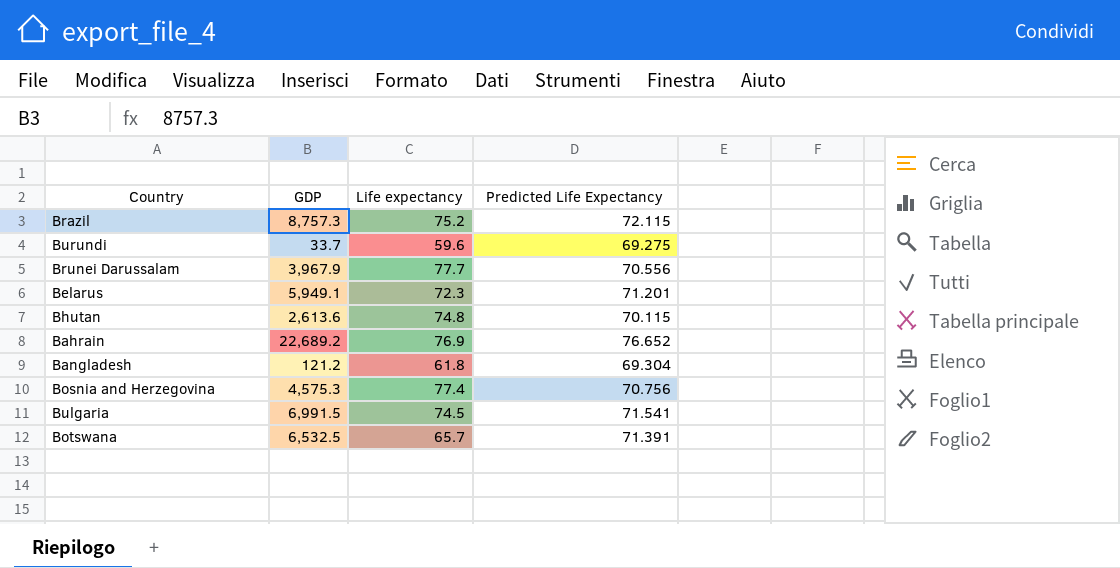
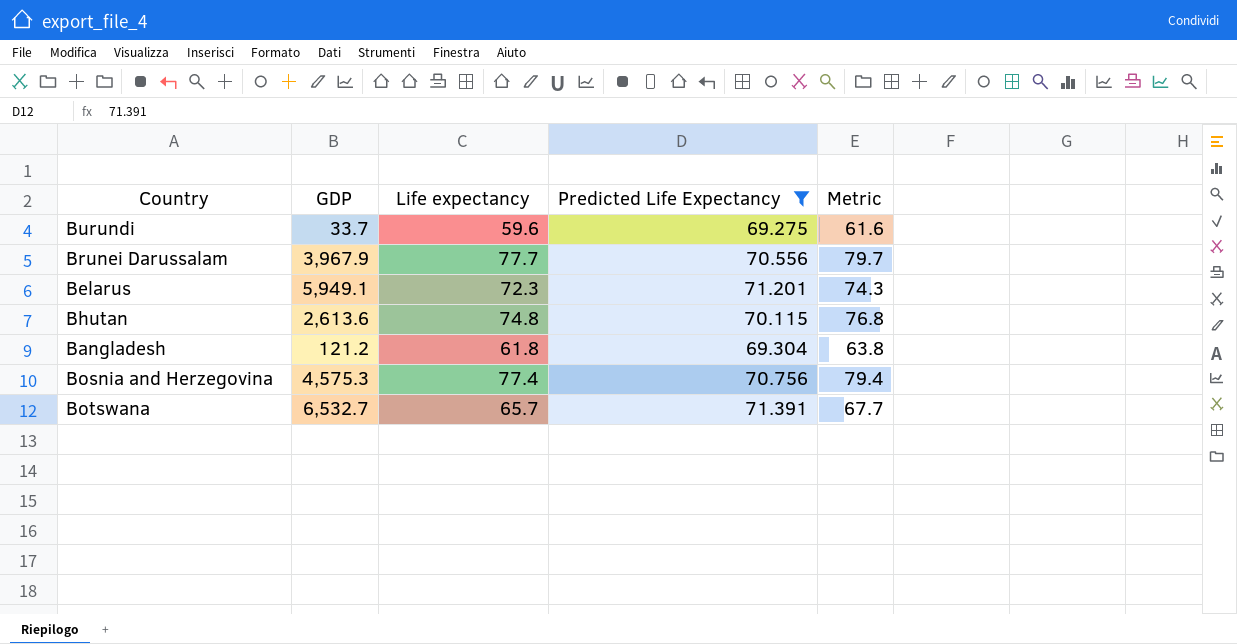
filter: none -> Predicted Life Expectancy <= 71.391
column Metric | formula: none -> [Life expectancy] + 2
Botswana | GDP: 6,532.5 -> 6,532.7

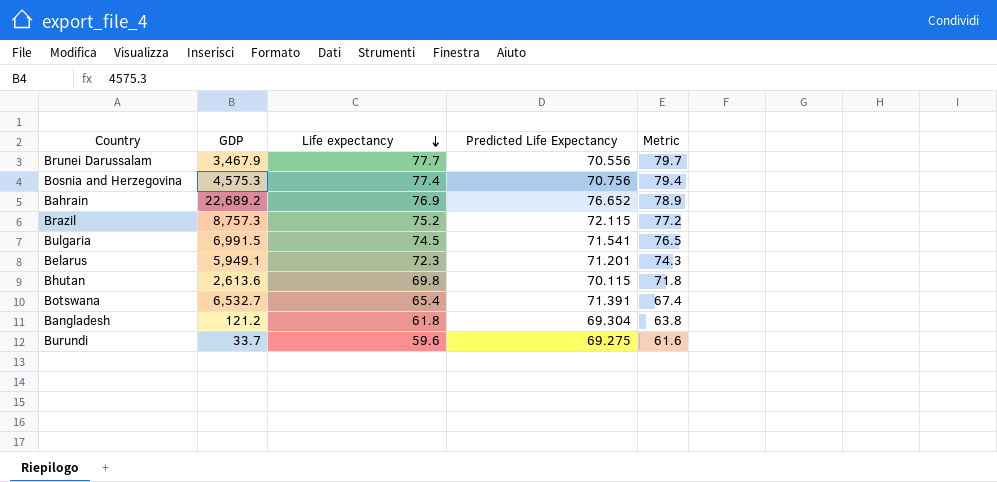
filter: Predicted Life Expectancy <= 71.391 -> none
row order: none -> Life expectancy descending
Brunei Darussalam | GDP: 3,967.9 -> 3,467.9
Bhutan | Life expectancy: 74.8 -> 69.8
Bhutan | Metric: 76.8 -> 71.8
Botswana | Life expectancy: 65.7 -> 65.4
Botswana | Metric: 67.7 -> 67.4

